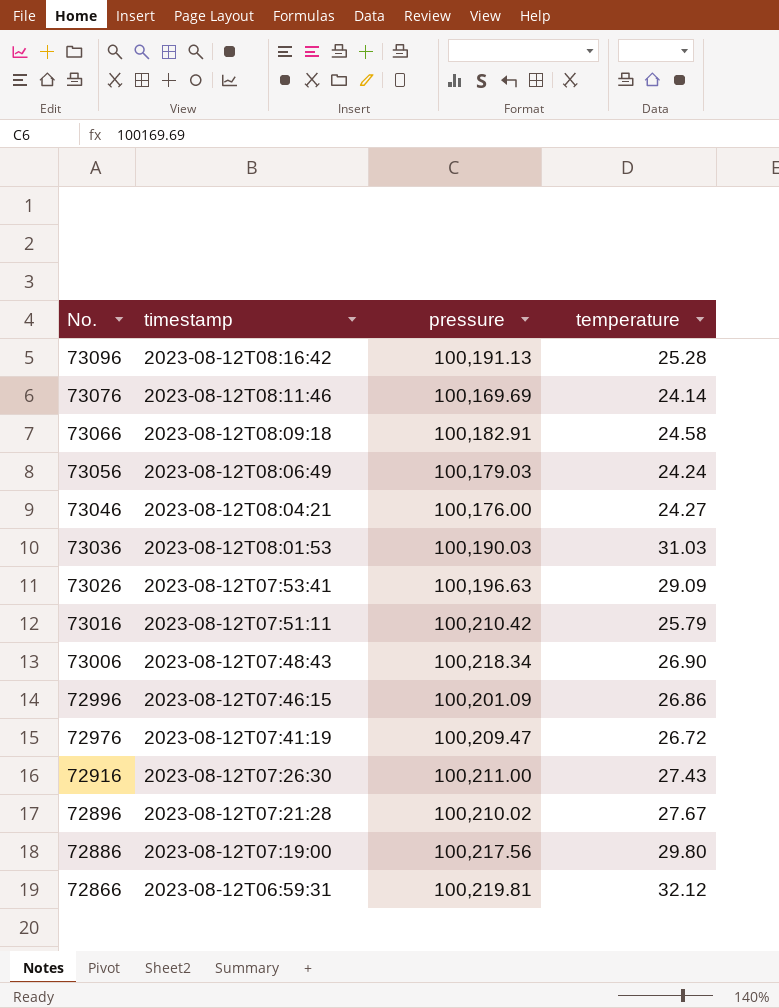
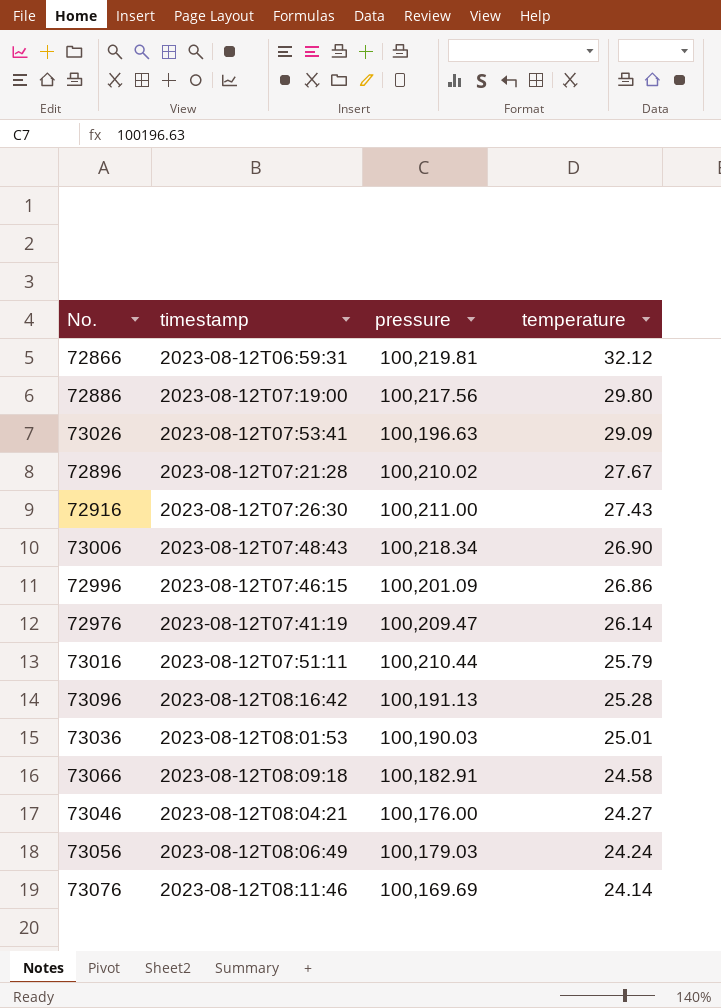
row order: No. descending -> temperature descending
72976 | temperature: 26.72 -> 26.14
73016 | pressure: 100,210.42 -> 100,210.44
73036 | temperature: 31.03 -> 25.01

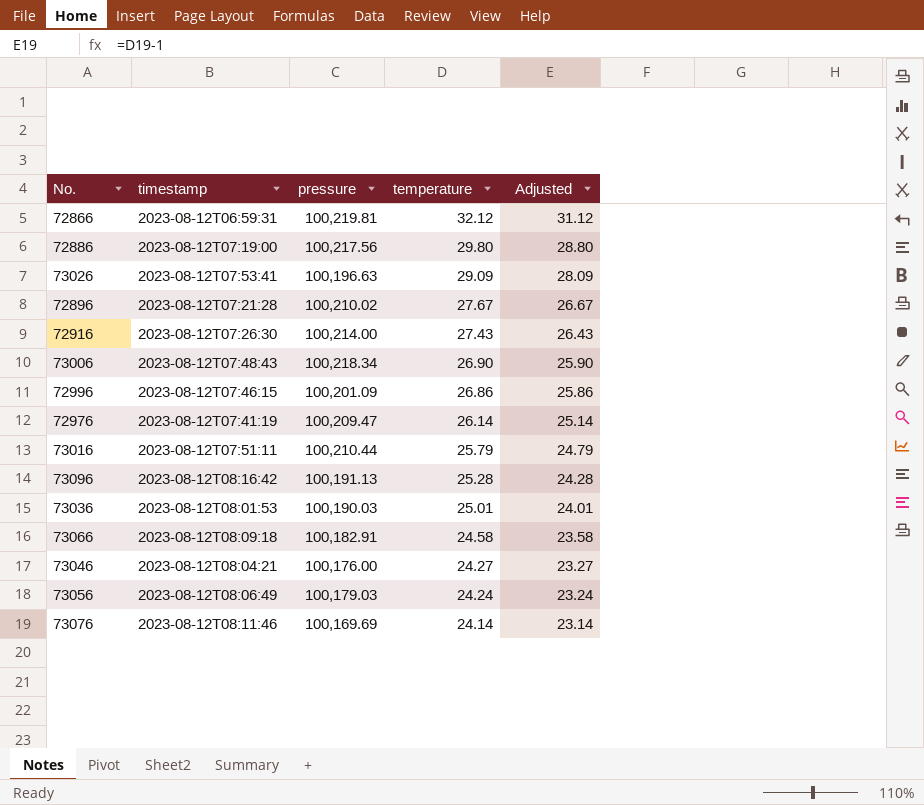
column Adjusted | formula: none -> [temperature] - 1
72916 | pressure: 100,211.00 -> 100,214.00

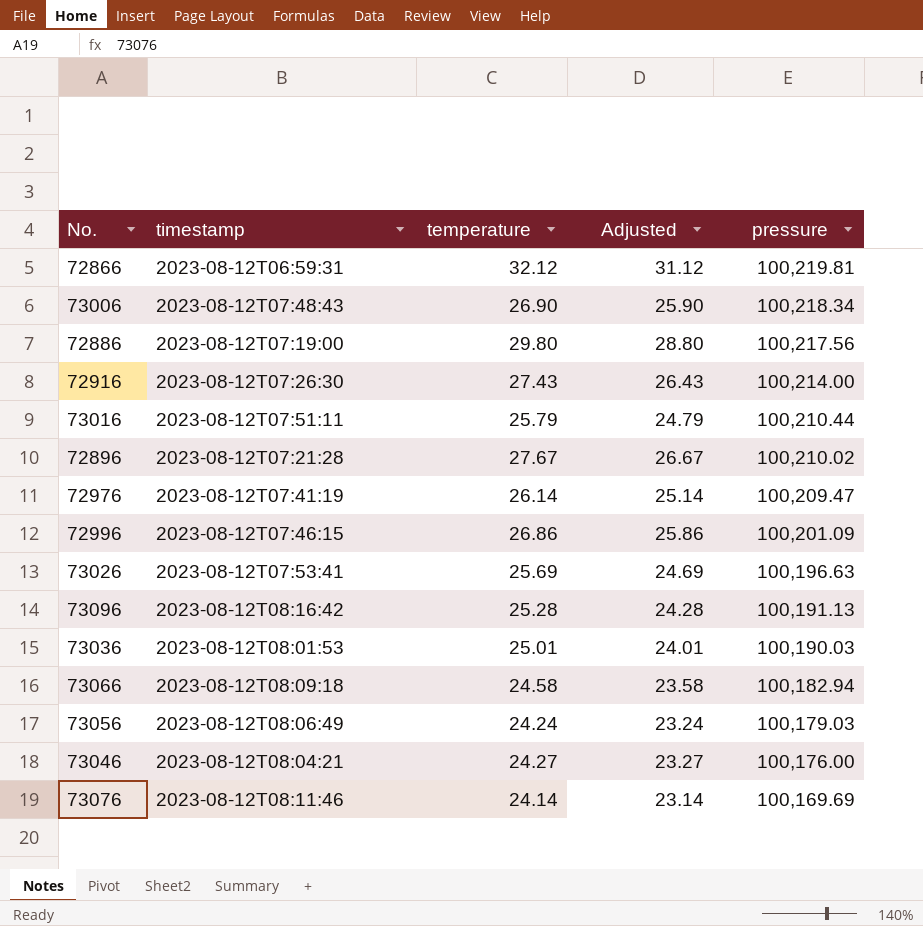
row order: temperature descending -> pressure descending
column pressure | position: 3 -> 5
73026 | temperature: 29.09 -> 25.69
73026 | Adjusted: 28.09 -> 24.69
73066 | pressure: 100,182.91 -> 100,182.94

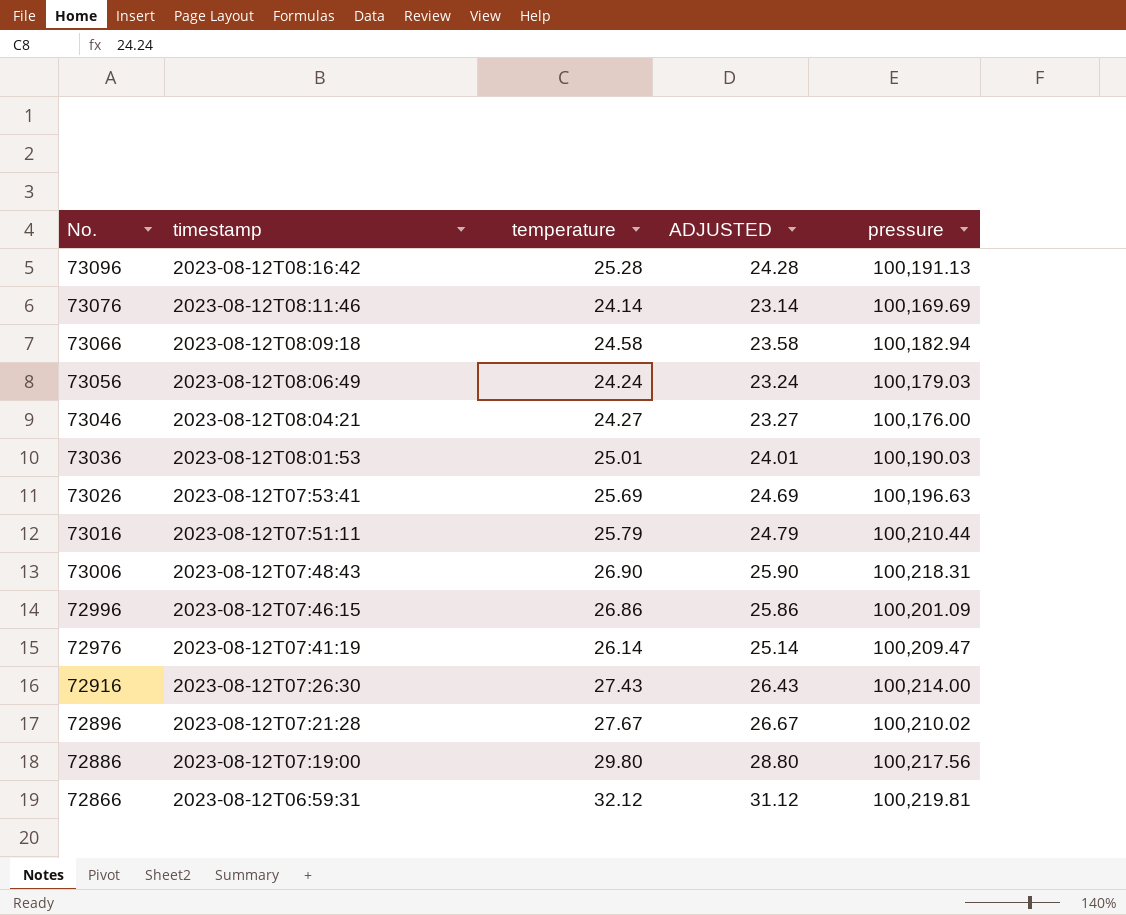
row order: pressure descending -> No. descending
column name: Adjusted -> ADJUSTED
73006 | pressure: 100,218.34 -> 100,218.31

